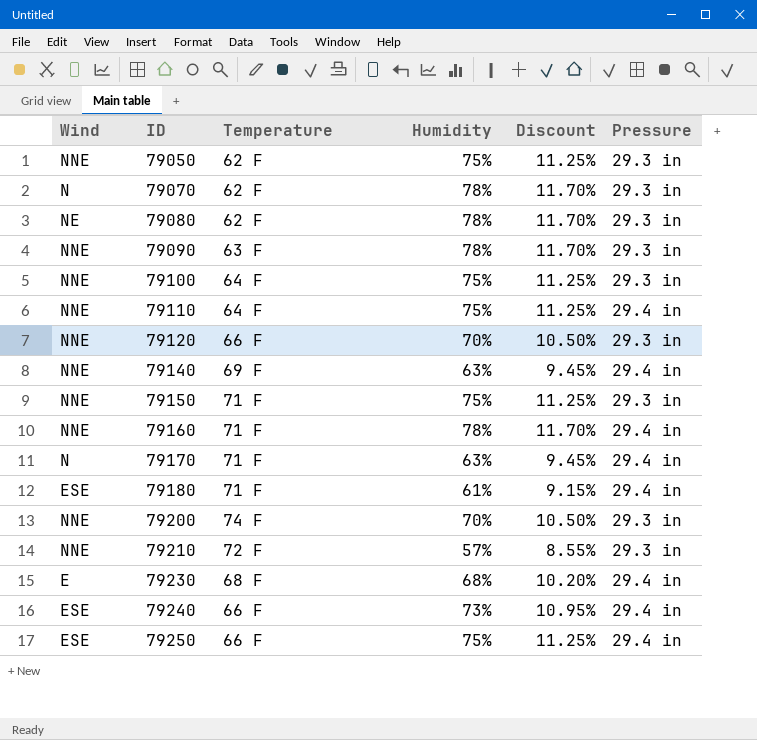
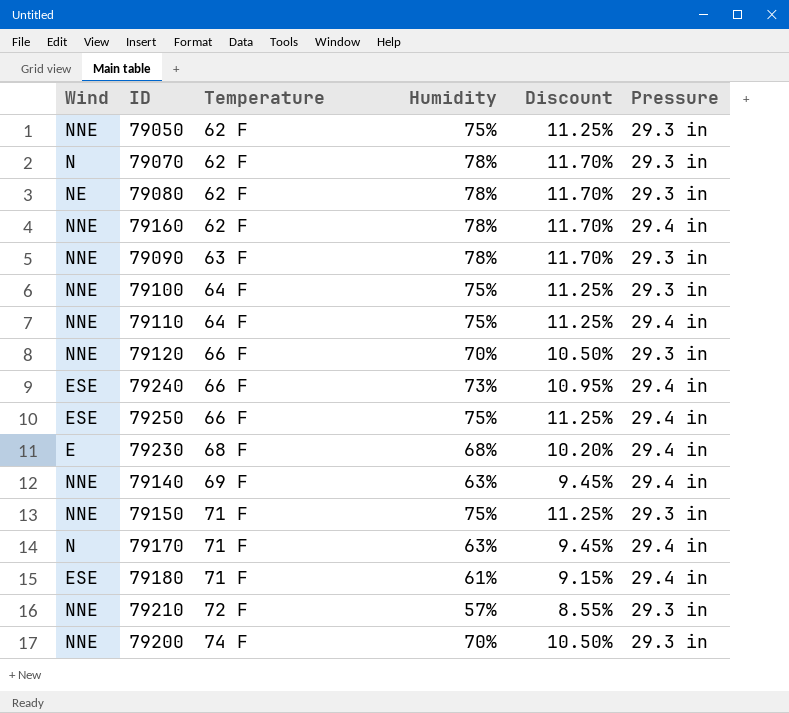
row order: ID ascending -> Temperature ascending
79160 | Temperature: 71 F -> 62 F

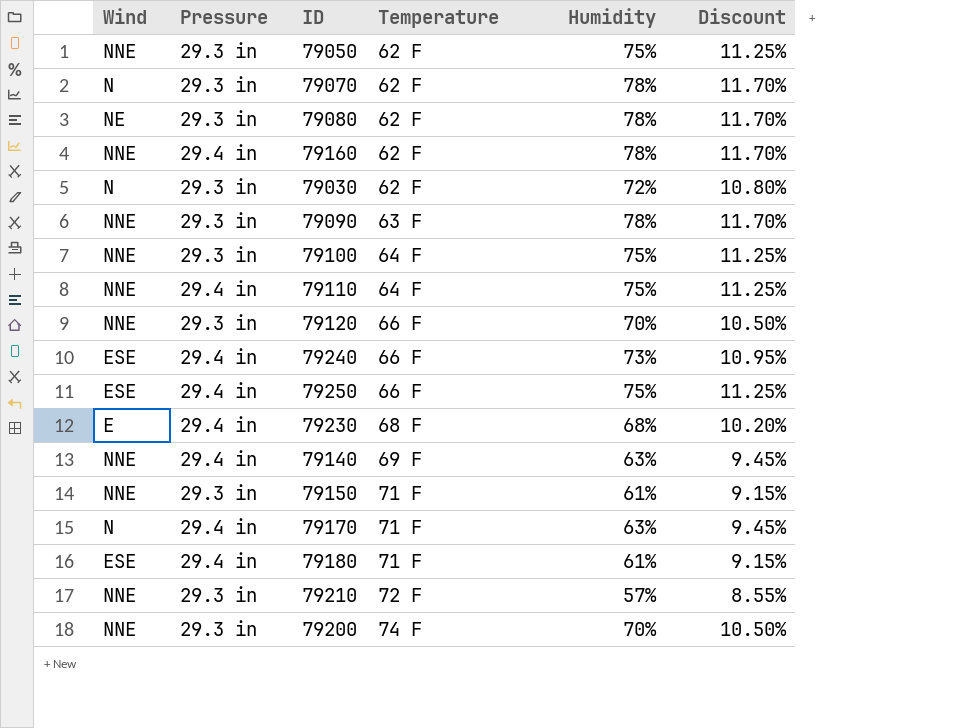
column Pressure | position: 6 -> 2
row 79030: none -> N | 29.3 in | 62 F | 72% | 10.80%
79150 | Humidity: 75% -> 61%
79150 | Discount: 11.25% -> 9.15%

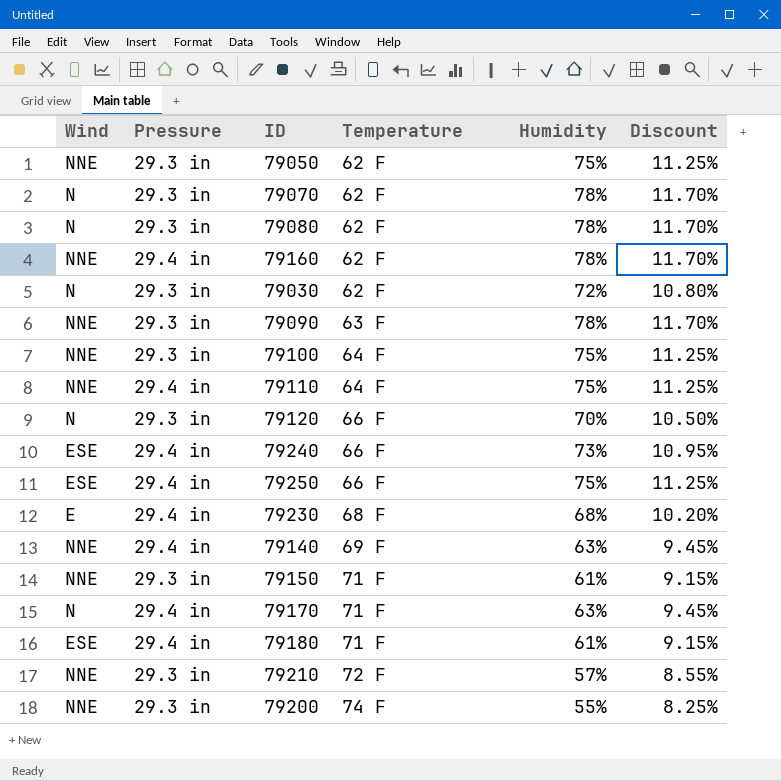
79080 | Wind: NE -> N
79120 | Wind: NNE -> N
79200 | Humidity: 70% -> 55%
79200 | Discount: 10.50% -> 8.25%

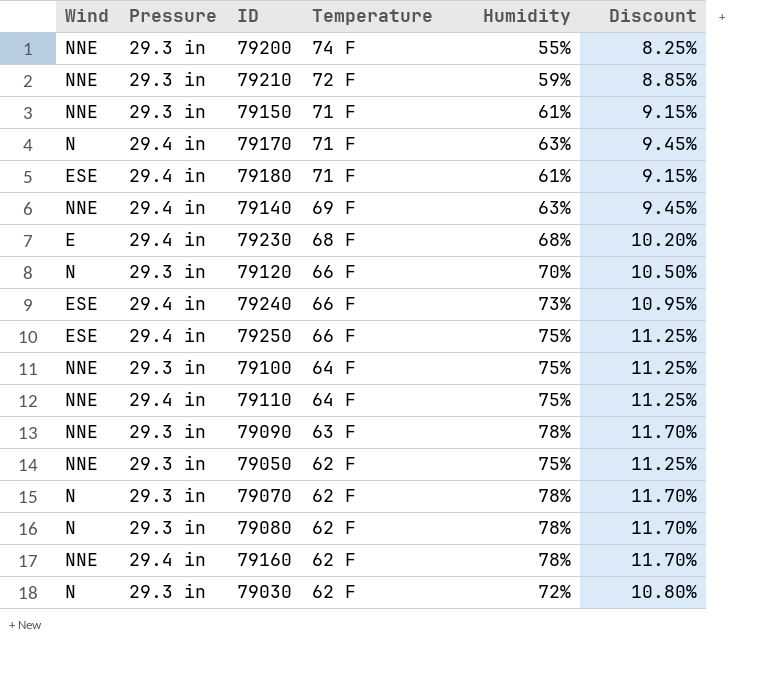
row order: Temperature ascending -> Temperature descending
79210 | Humidity: 57% -> 59%
79210 | Discount: 8.55% -> 8.85%

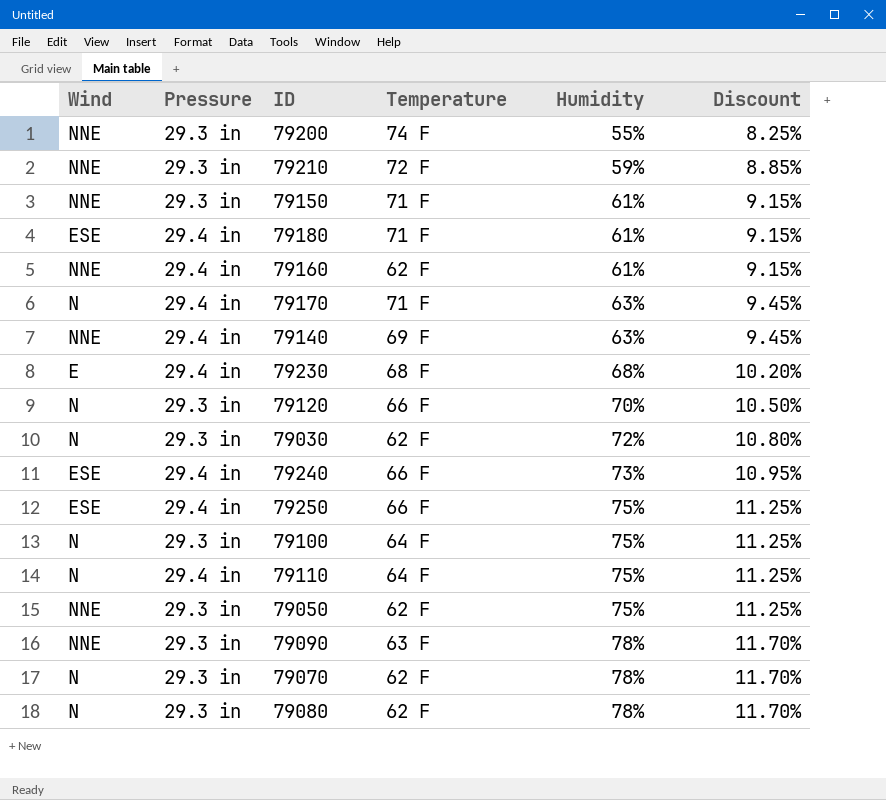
row order: Temperature descending -> Humidity ascending
79160 | Humidity: 78% -> 61%
79160 | Discount: 11.70% -> 9.15%
79100 | Wind: NNE -> N
79110 | Wind: NNE -> N

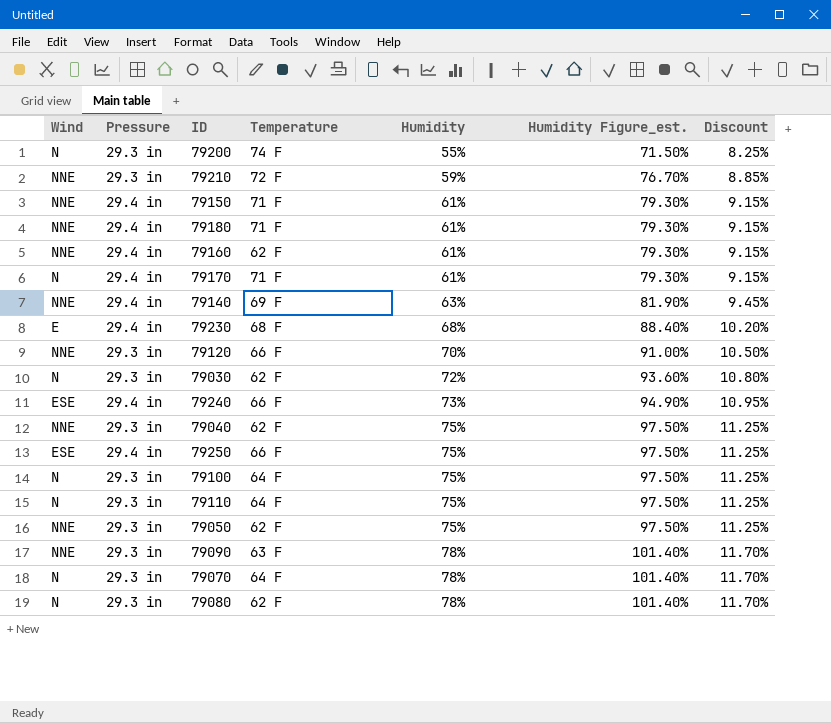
column Humidity Figure_est. | formula: none -> [Humidity] * 1.3
79200 | Wind: NNE -> N
79150 | Pressure: 29.3 in -> 29.4 in
79180 | Wind: ESE -> NNE
79170 | Humidity: 63% -> 61%
79170 | Discount: 9.45% -> 9.15%
79120 | Wind: N -> NNE
row 79040: none -> NNE | 29.3 in | 62 F | 75% | 97.50% | 11.25%
79110 | Pressure: 29.4 in -> 29.3 in
79070 | Temperature: 62 F -> 64 F

